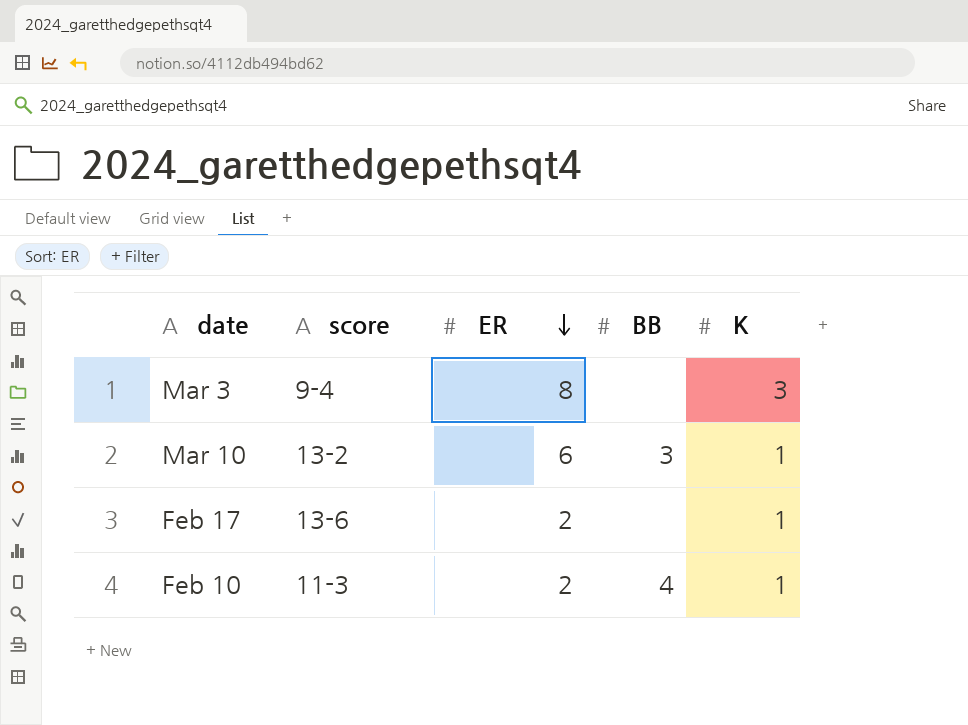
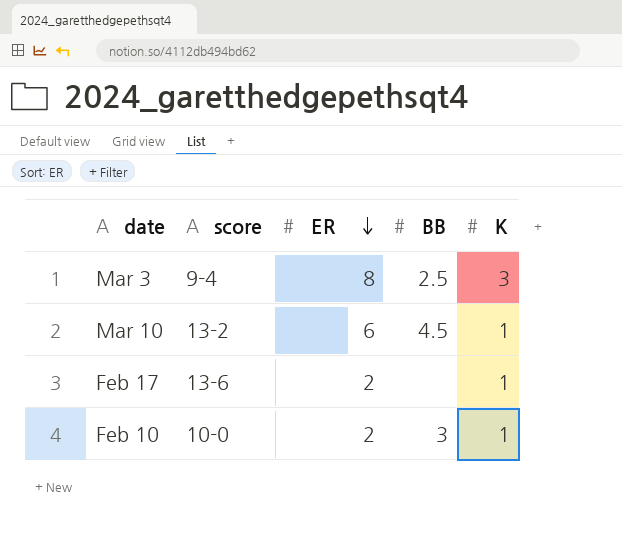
Mar 3 | BB: none -> 2.5
Mar 10 | BB: 3 -> 4.5
Feb 10 | score: 11-3 -> 10-0
Feb 10 | BB: 4 -> 3

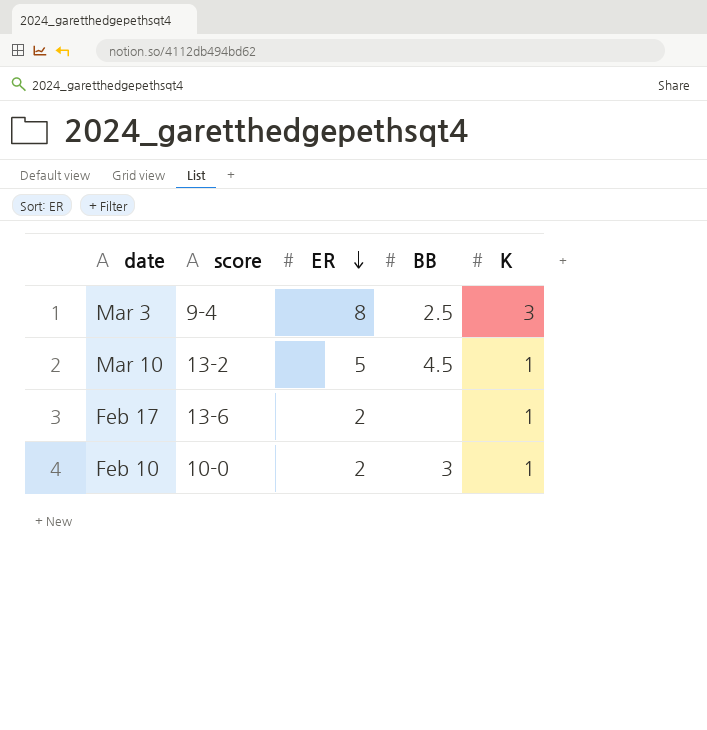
Mar 10 | ER: 6 -> 5

